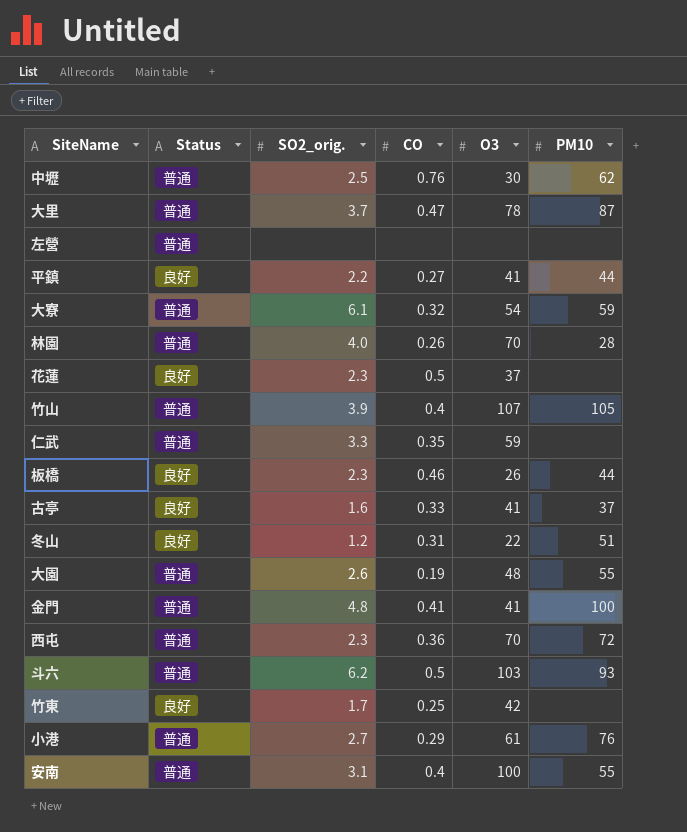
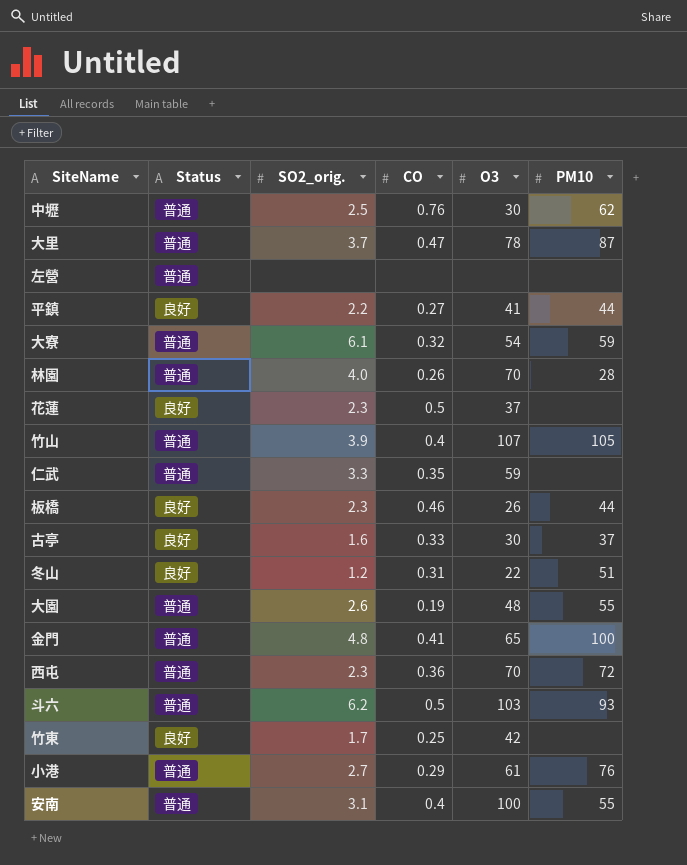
古亭 | O3: 41 -> 30
金門 | O3: 41 -> 65

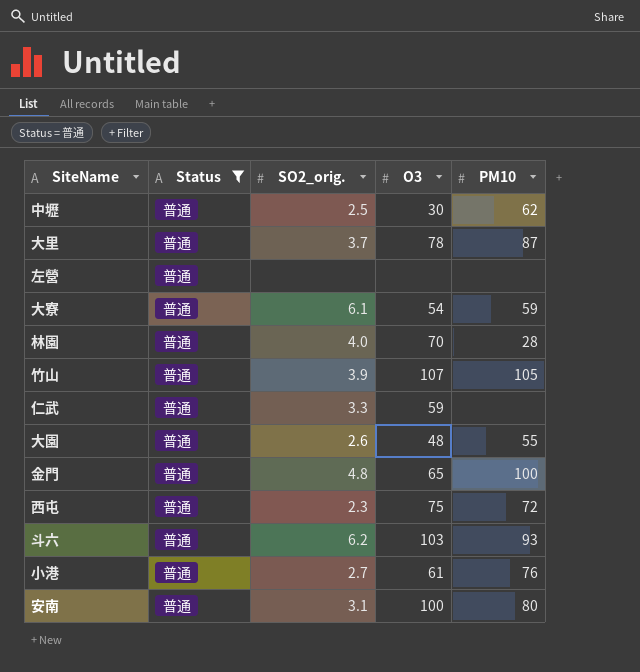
filter: none -> Status = 普通
column CO | position: 4 -> none
西屯 | O3: 70 -> 75
安南 | PM10: 55 -> 80

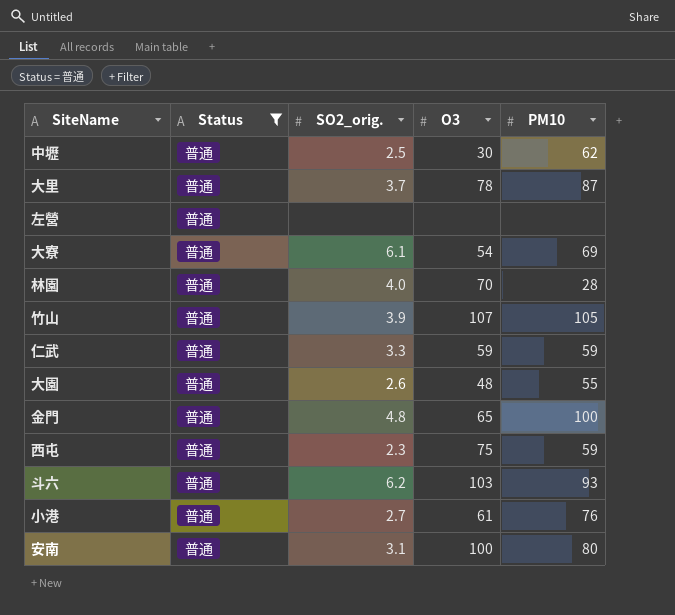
大寮 | PM10: 59 -> 69
仁武 | PM10: none -> 59
西屯 | PM10: 72 -> 59

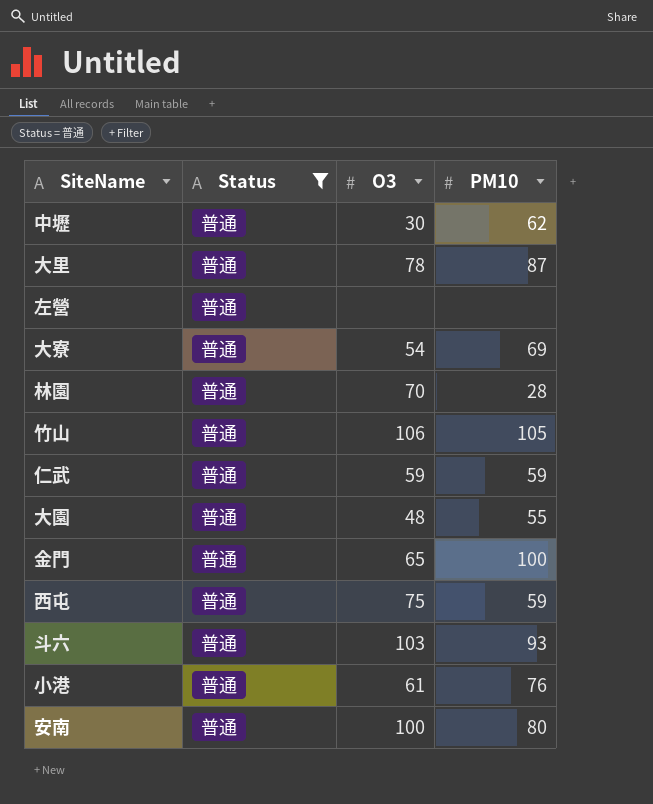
column SO2_orig. | position: 3 -> none
竹山 | O3: 107 -> 106

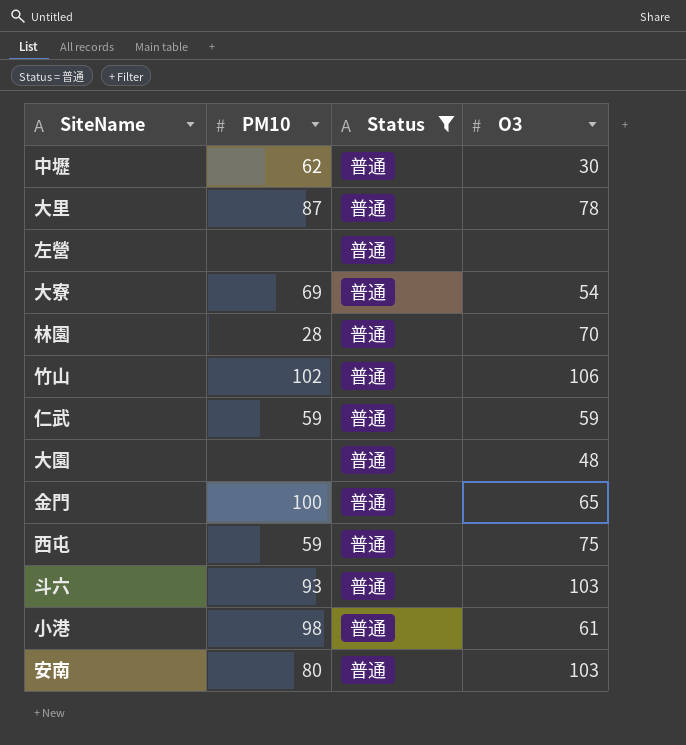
column PM10 | position: 4 -> 2
竹山 | PM10: 105 -> 102
大園 | PM10: 55 -> none
小港 | PM10: 76 -> 98
安南 | O3: 100 -> 103

